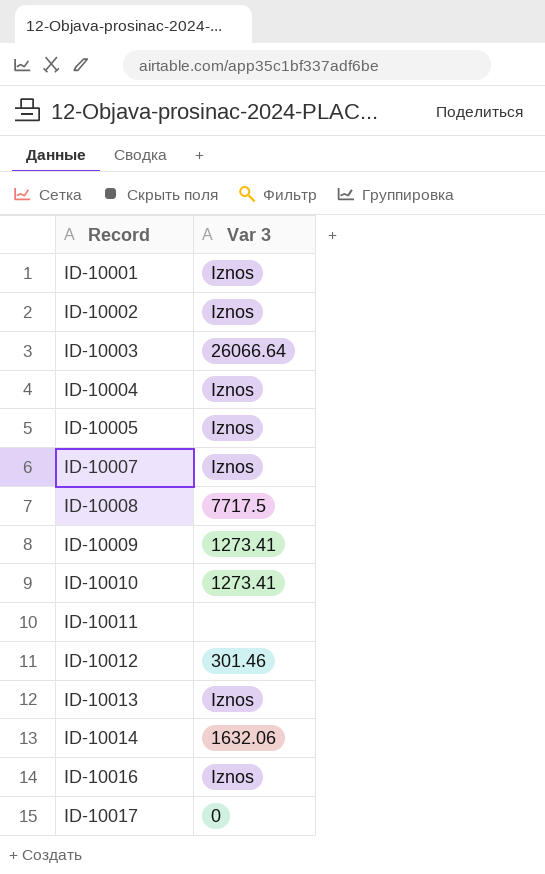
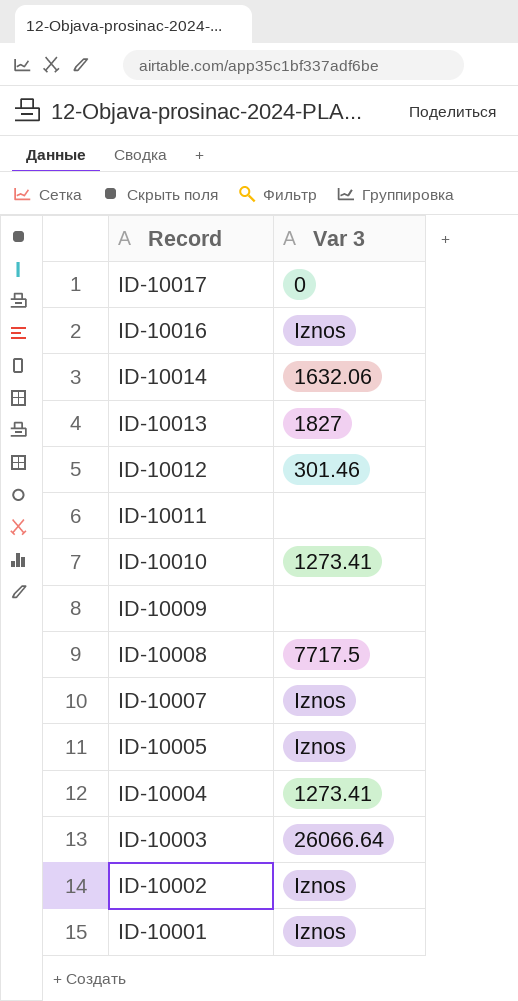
row order: Record ascending -> Record descending
ID-10013 | Var 3: Iznos -> 1827
ID-10009 | Var 3: 1273.41 -> none
ID-10004 | Var 3: Iznos -> 1273.41

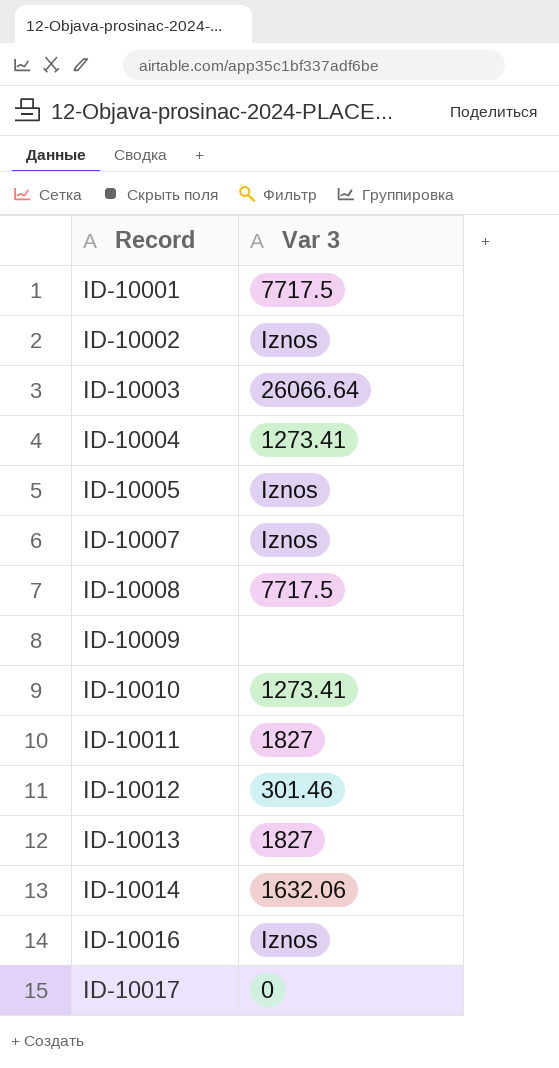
row order: Record descending -> Record ascending
ID-10001 | Var 3: Iznos -> 7717.5
ID-10011 | Var 3: none -> 1827

